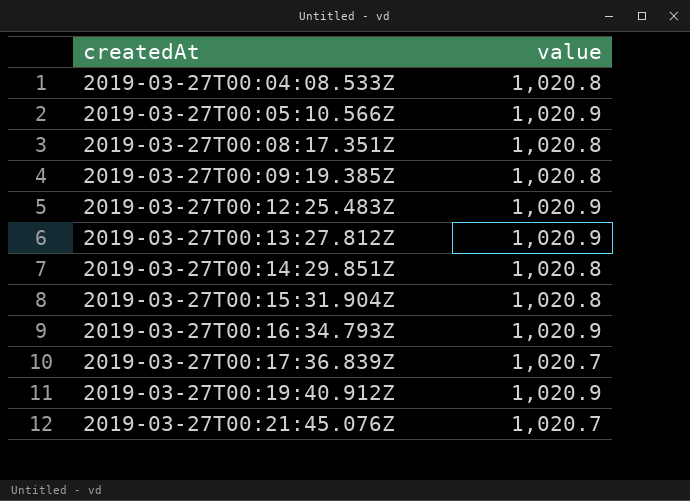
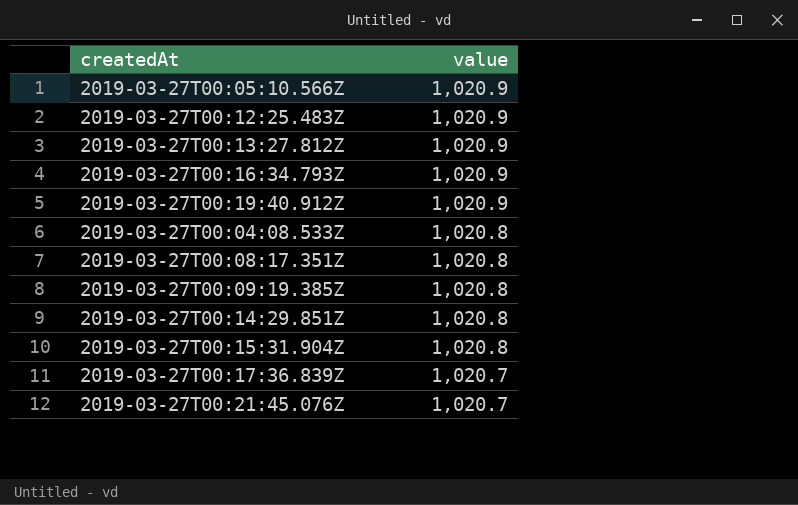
row order: createdAt ascending -> value descending

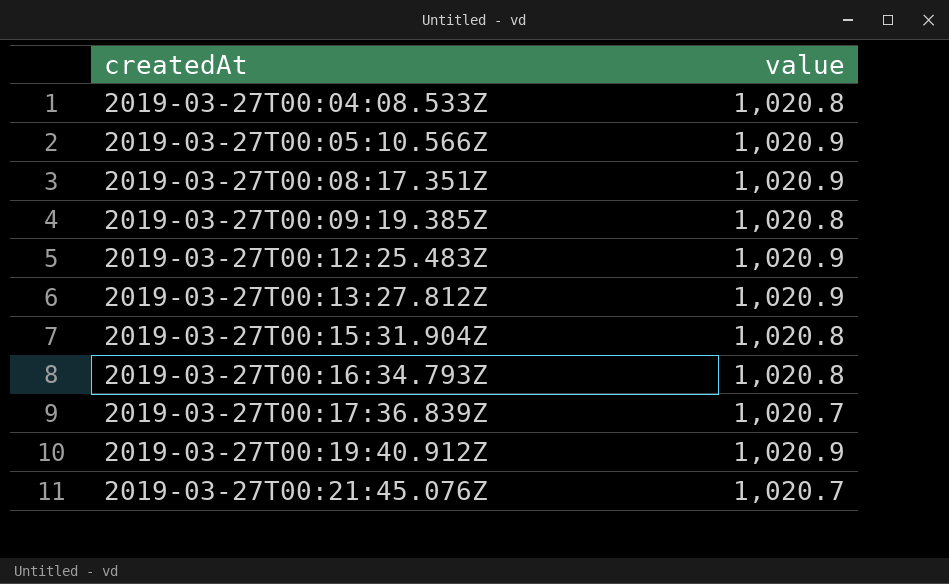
row order: value descending -> createdAt ascending
row 2019-03-27T00:14:29.851Z: 1,020.8 -> none
2019-03-27T00:08:17.351Z | value: 1,020.8 -> 1,020.9
2019-03-27T00:16:34.793Z | value: 1,020.9 -> 1,020.8

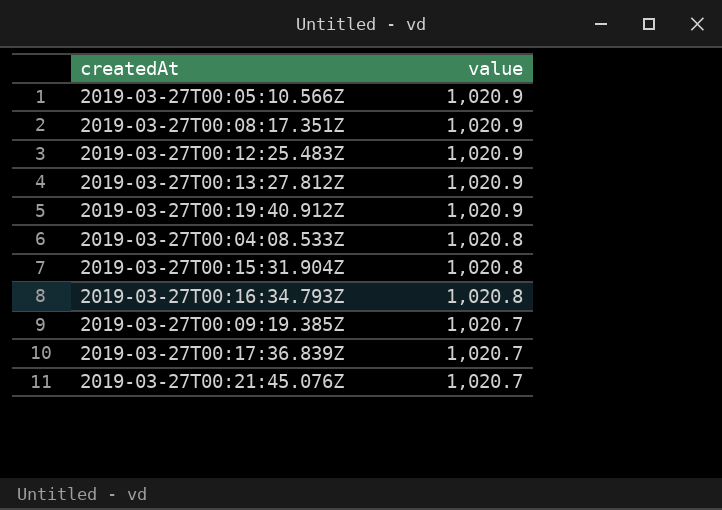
row order: createdAt ascending -> value descending
2019-03-27T00:09:19.385Z | value: 1,020.8 -> 1,020.7

